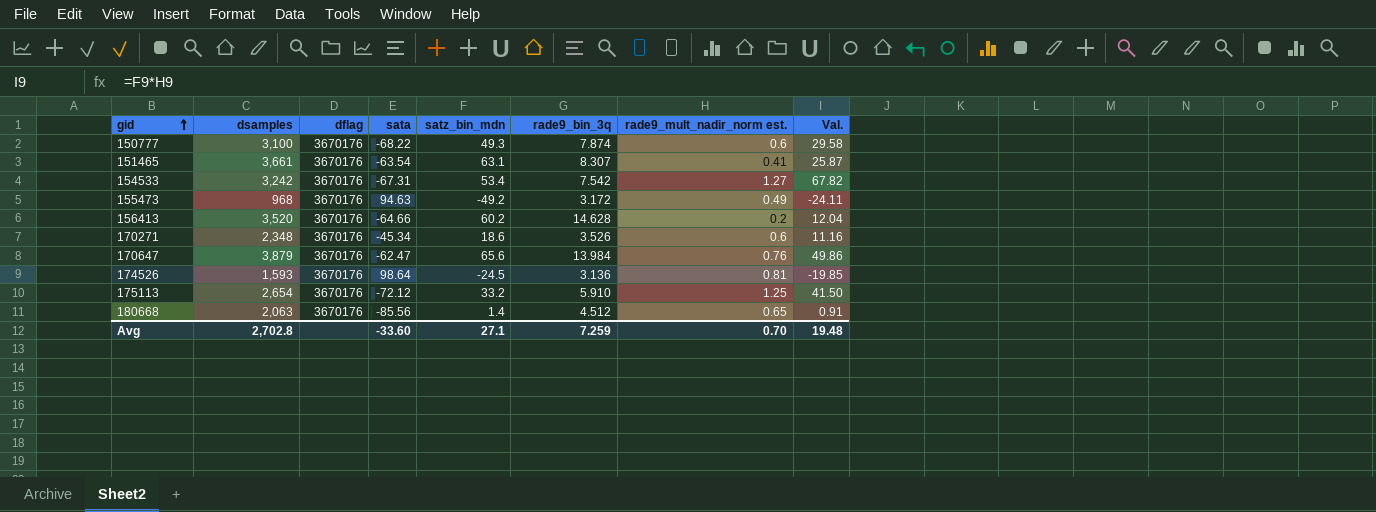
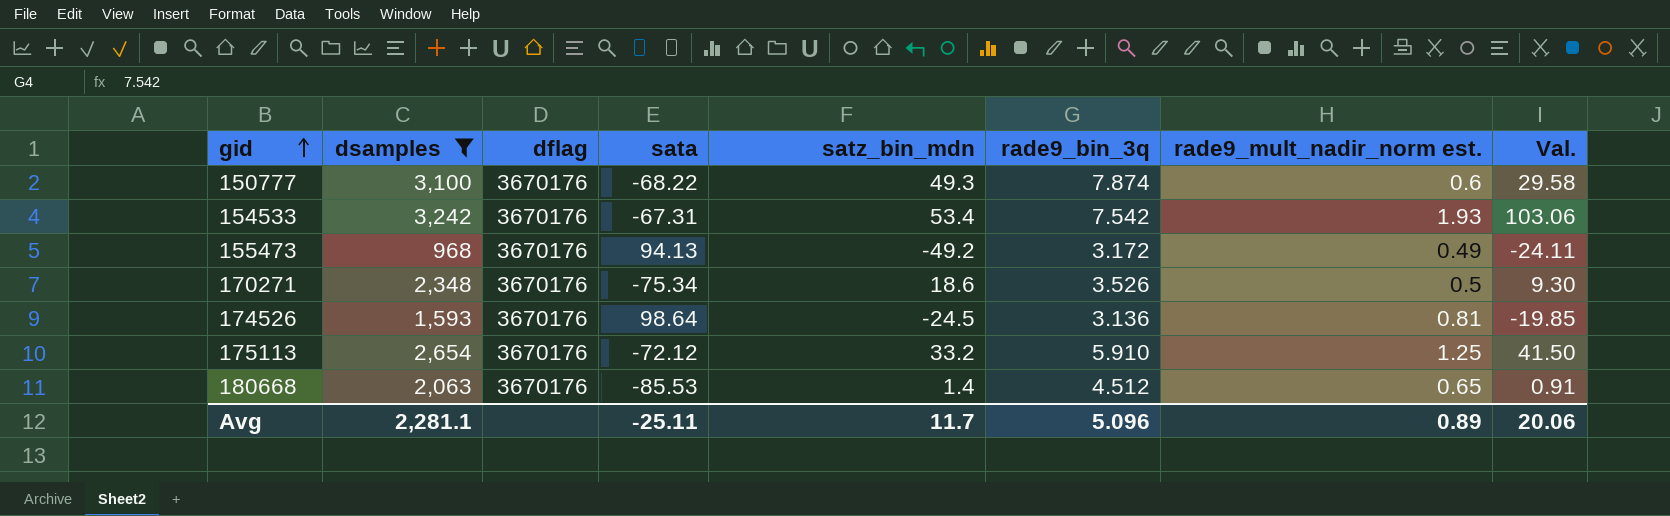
filter: none -> dsamples <= 3,242
154533 | rade9_mult_nadir_norm est.: 1.27 -> 1.93
154533 | Val.: 67.82 -> 103.06
155473 | sata: 94.63 -> 94.13
170271 | sata: -45.34 -> -75.34
170271 | rade9_mult_nadir_norm est.: 0.6 -> 0.5
170271 | Val.: 11.16 -> 9.30
180668 | sata: -85.56 -> -85.53
Avg | dsamples: 2,702.8 -> 2,281.1
Avg | sata: -33.60 -> -25.11
Avg | satz_bin_mdn: 27.1 -> 11.7
Avg | rade9_bin_3q: 7.259 -> 5.096
Avg | rade9_mult_nadir_norm est.: 0.70 -> 0.89
Avg | Val.: 19.48 -> 20.06

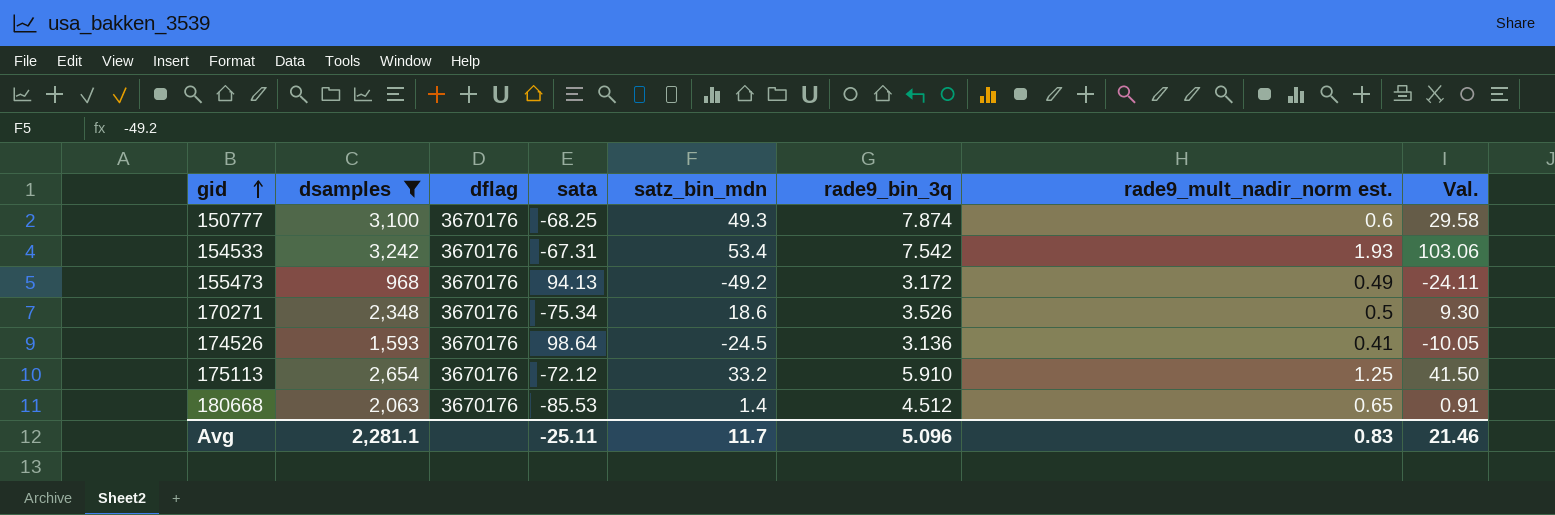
150777 | sata: -68.22 -> -68.25
174526 | rade9_mult_nadir_norm est.: 0.81 -> 0.41
174526 | Val.: -19.85 -> -10.05
Avg | rade9_mult_nadir_norm est.: 0.89 -> 0.83
Avg | Val.: 20.06 -> 21.46

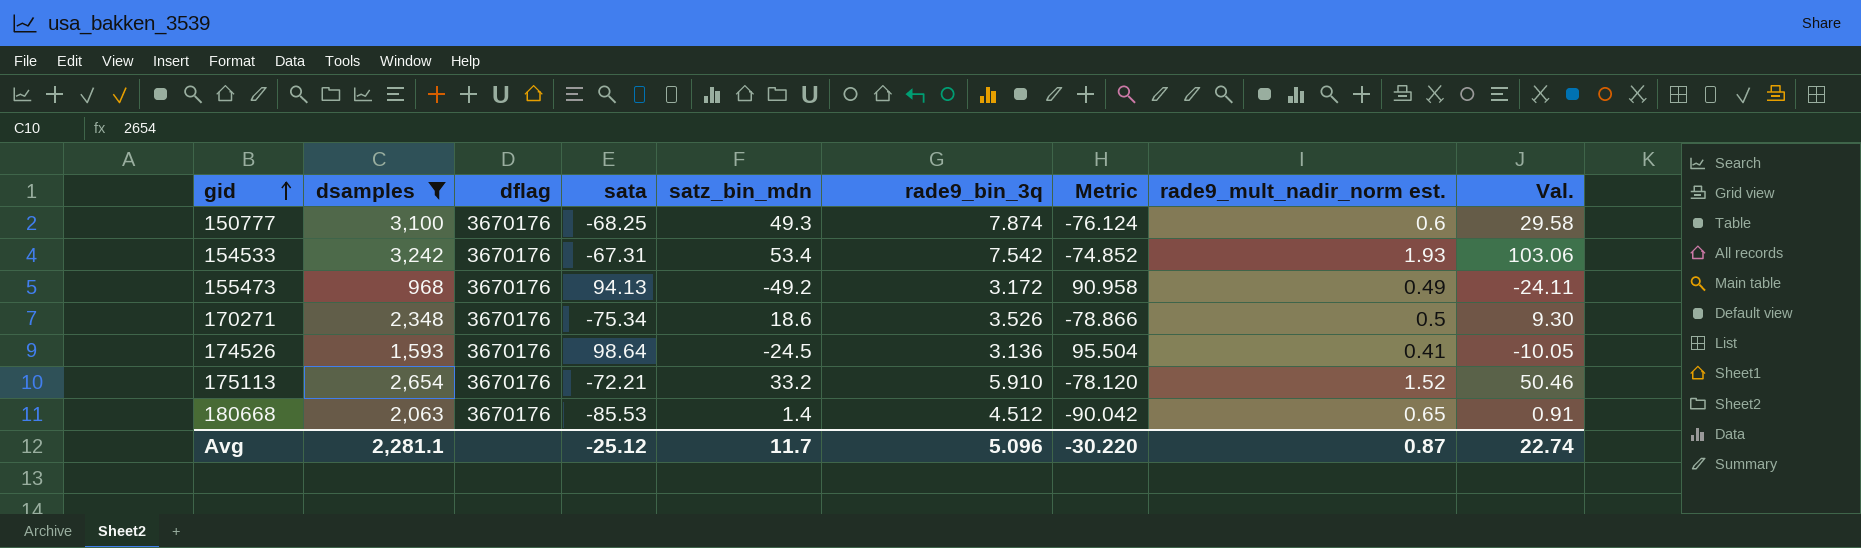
column Metric | formula: none -> [sata] - [rade9_bin_3q]
175113 | sata: -72.12 -> -72.21
175113 | rade9_mult_nadir_norm est.: 1.25 -> 1.52
175113 | Val.: 41.50 -> 50.46
Avg | sata: -25.11 -> -25.12
Avg | rade9_mult_nadir_norm est.: 0.83 -> 0.87
Avg | Val.: 21.46 -> 22.74

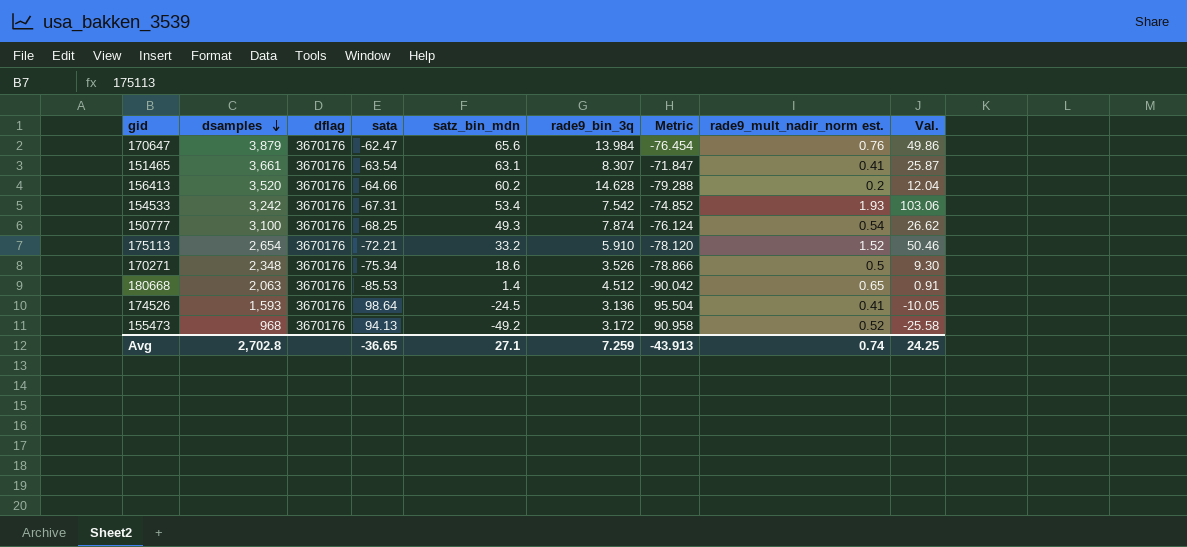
filter: dsamples <= 3,242 -> none
row order: gid ascending -> dsamples descending
150777 | rade9_mult_nadir_norm est.: 0.6 -> 0.54
150777 | Val.: 29.58 -> 26.62
155473 | rade9_mult_nadir_norm est.: 0.49 -> 0.52
155473 | Val.: -24.11 -> -25.58
Avg | dsamples: 2,281.1 -> 2,702.8
Avg | sata: -25.12 -> -36.65
Avg | satz_bin_mdn: 11.7 -> 27.1
Avg | rade9_bin_3q: 5.096 -> 7.259
Avg | Metric: -30.220 -> -43.913
Avg | rade9_mult_nadir_norm est.: 0.87 -> 0.74
Avg | Val.: 22.74 -> 24.25

